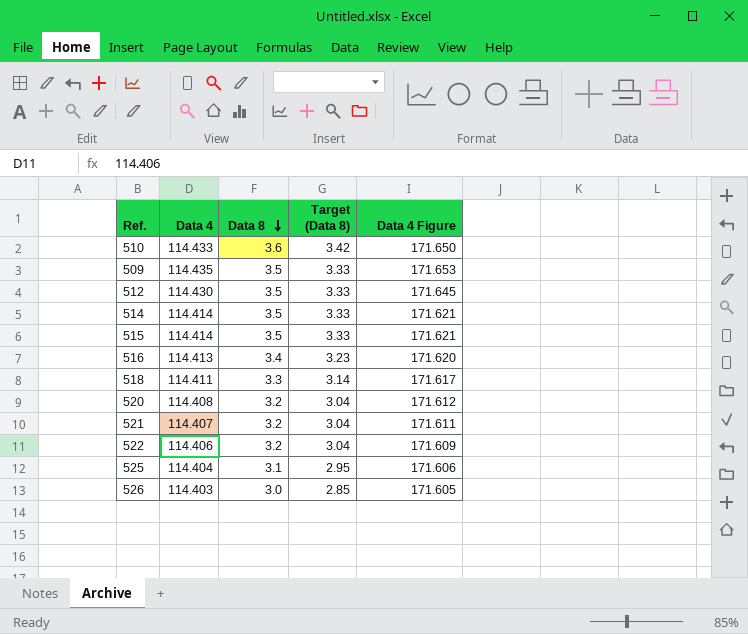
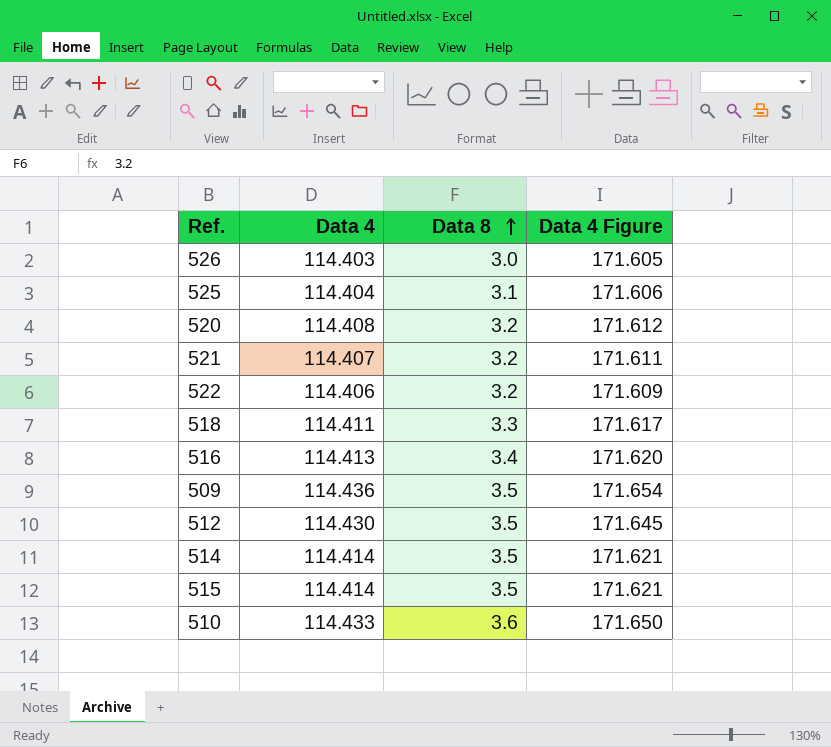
row order: Data 8 descending -> Data 8 ascending
column Target (Data 8) | formula: [Data 8] * 0.95 -> none
509 | Data 4: 114.435 -> 114.436
509 | Data 4 Figure: 171.653 -> 171.654

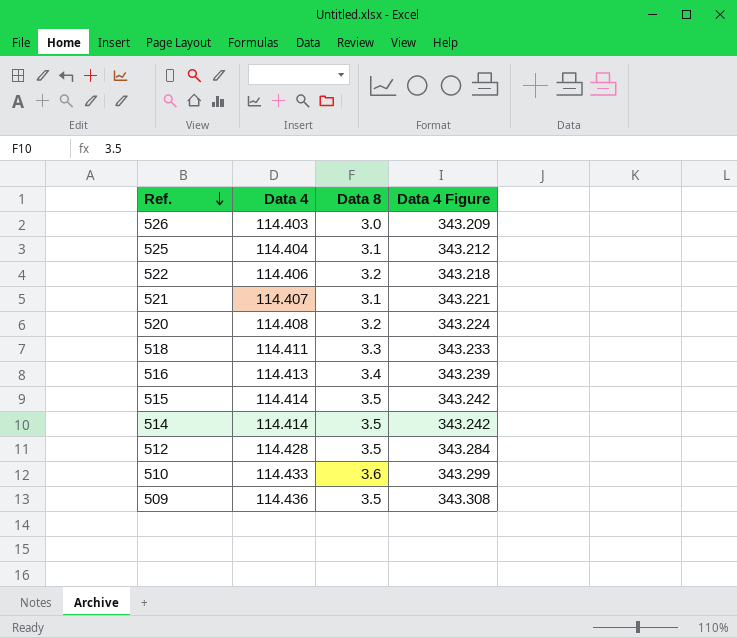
row order: Data 8 ascending -> Ref. descending
column Data 4 Figure | formula: [Data 4] * 1.5 -> [Data 4] * 3
521 | Data 8: 3.2 -> 3.1
512 | Data 4: 114.430 -> 114.428

